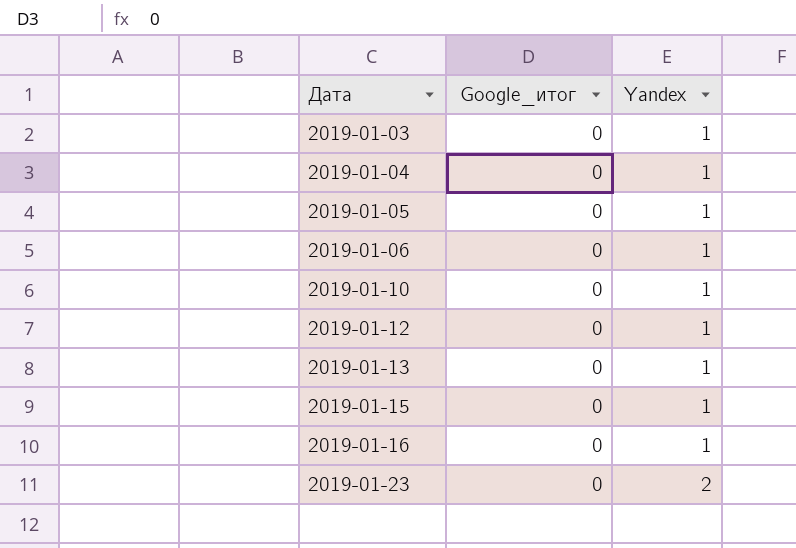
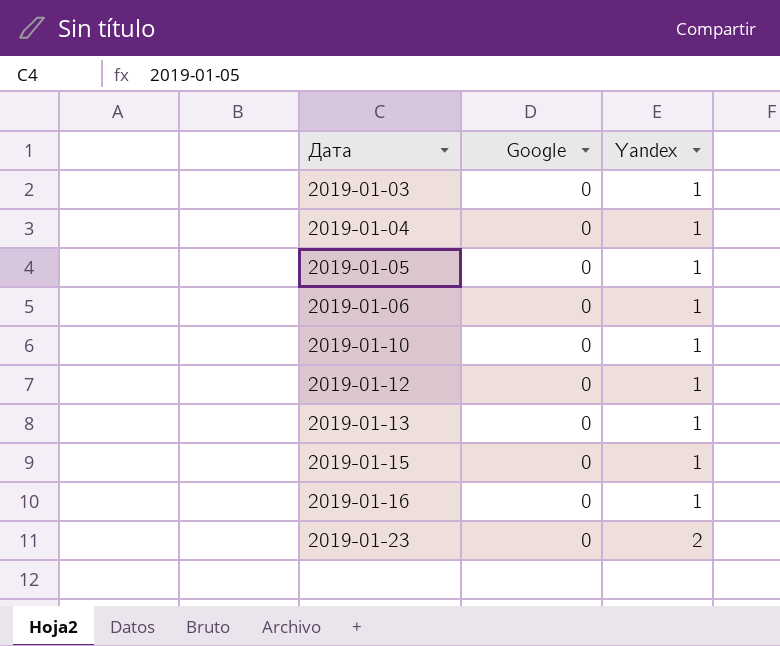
column name: Google_итог -> Google

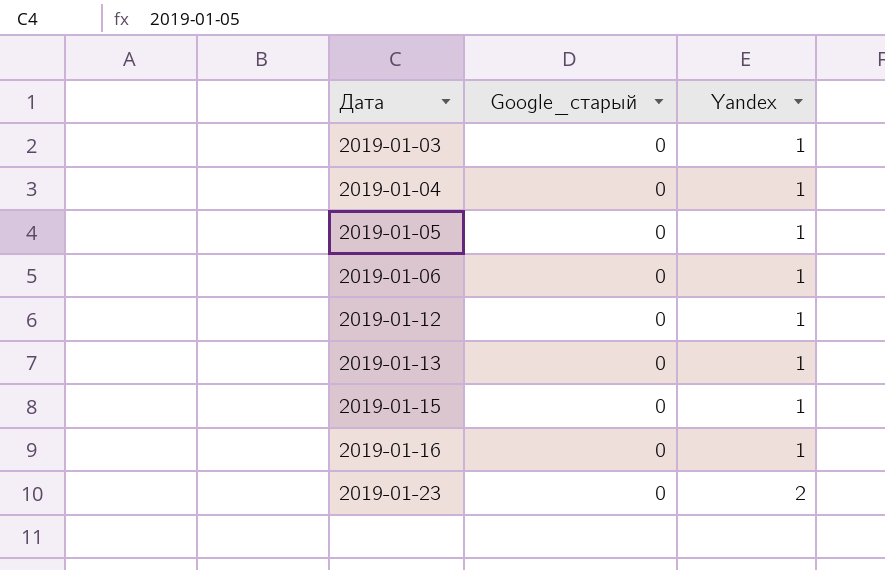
column name: Google -> Google_старый
row 2019-01-10: 0 | 1 -> none

